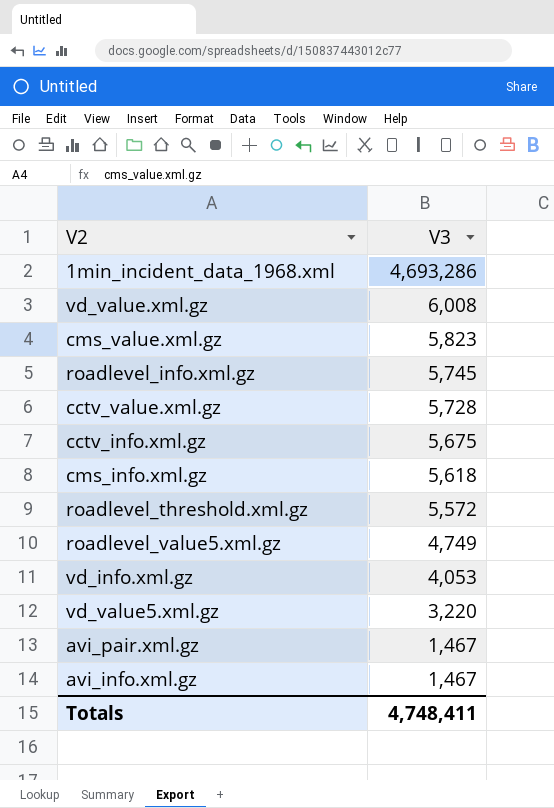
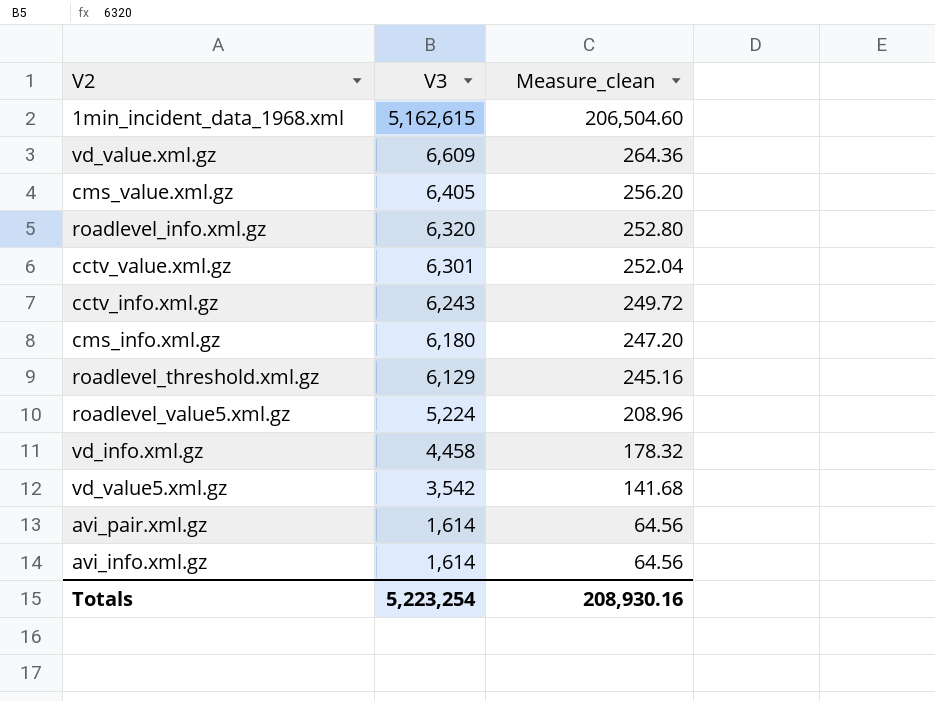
column Measure_clean | formula: none -> [V3] * 0.04
1min_incident_data_1968.xml | V3: 4,693,286 -> 5,162,615
vd_value.xml.gz | V3: 6,008 -> 6,609
cms_value.xml.gz | V3: 5,823 -> 6,405
roadlevel_info.xml.gz | V3: 5,745 -> 6,320
cctv_value.xml.gz | V3: 5,728 -> 6,301
cctv_info.xml.gz | V3: 5,675 -> 6,243
cms_info.xml.gz | V3: 5,618 -> 6,180
roadlevel_threshold.xml.gz | V3: 5,572 -> 6,129
roadlevel_value5.xml.gz | V3: 4,749 -> 5,224
vd_info.xml.gz | V3: 4,053 -> 4,458
vd_value5.xml.gz | V3: 3,220 -> 3,542
avi_pair.xml.gz | V3: 1,467 -> 1,614
avi_info.xml.gz | V3: 1,467 -> 1,614
Totals | V3: 4,748,411 -> 5,223,254

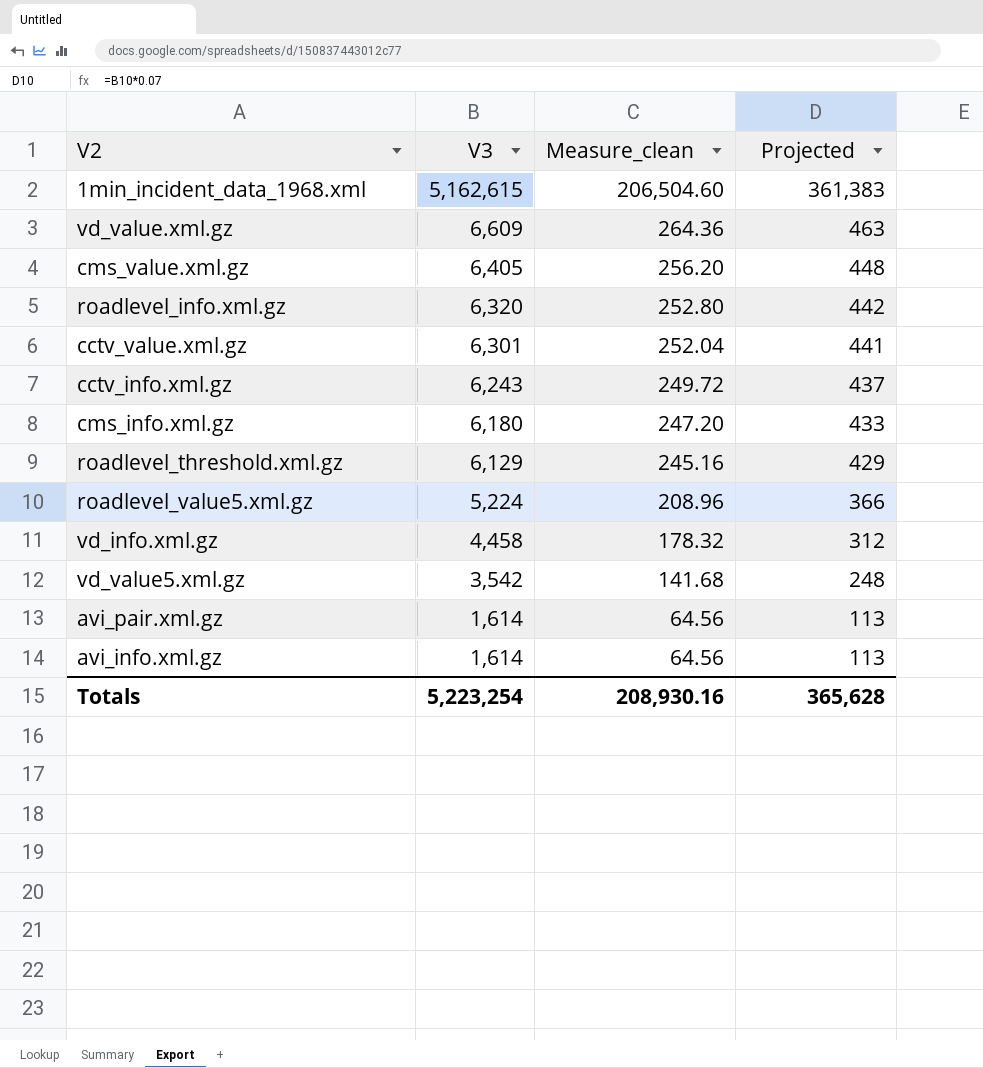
column Projected | formula: none -> [V3] * 0.07

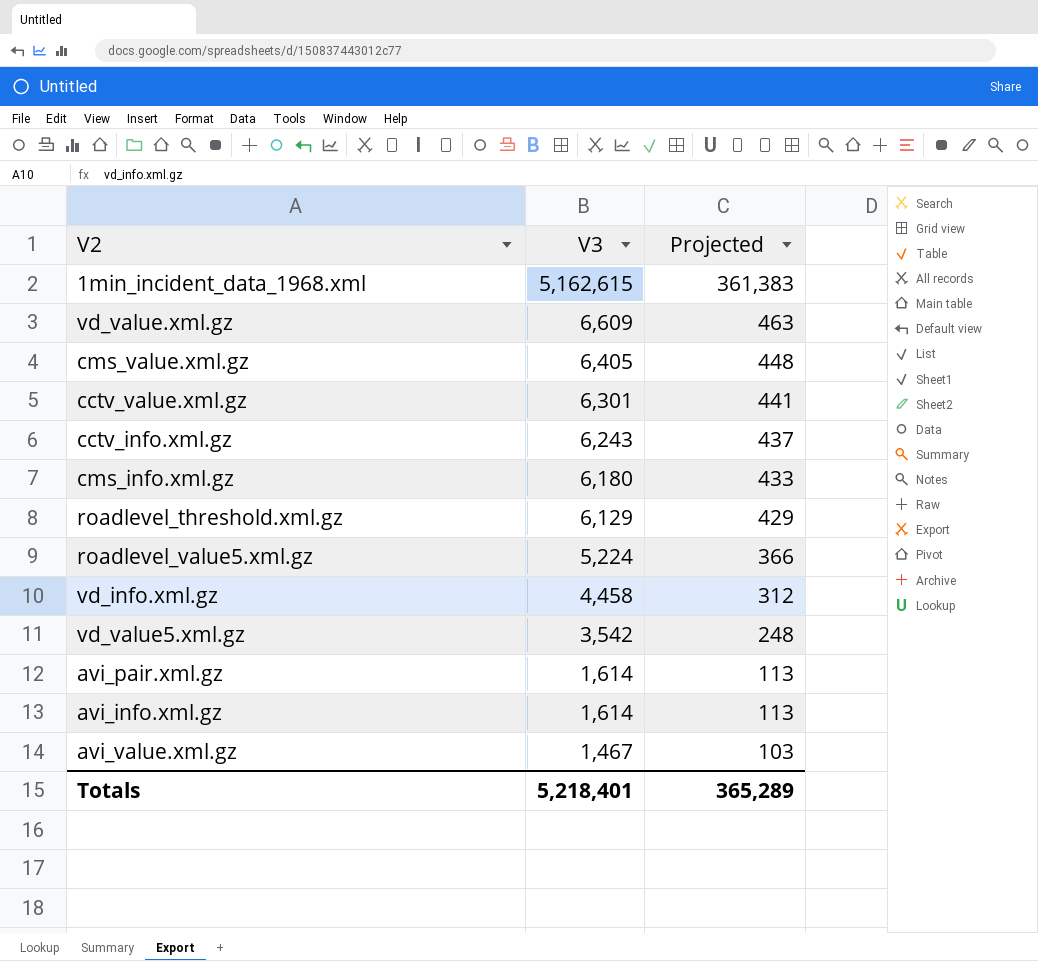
column Measure_clean | formula: [V3] * 0.04 -> none
row roadlevel_info.xml.gz: 6,320 | 252.80 | 442 -> none
row avi_value.xml.gz: none -> 1,467 | 103
Totals | V3: 5,223,254 -> 5,218,401
Totals | Projected: 365,628 -> 365,289

